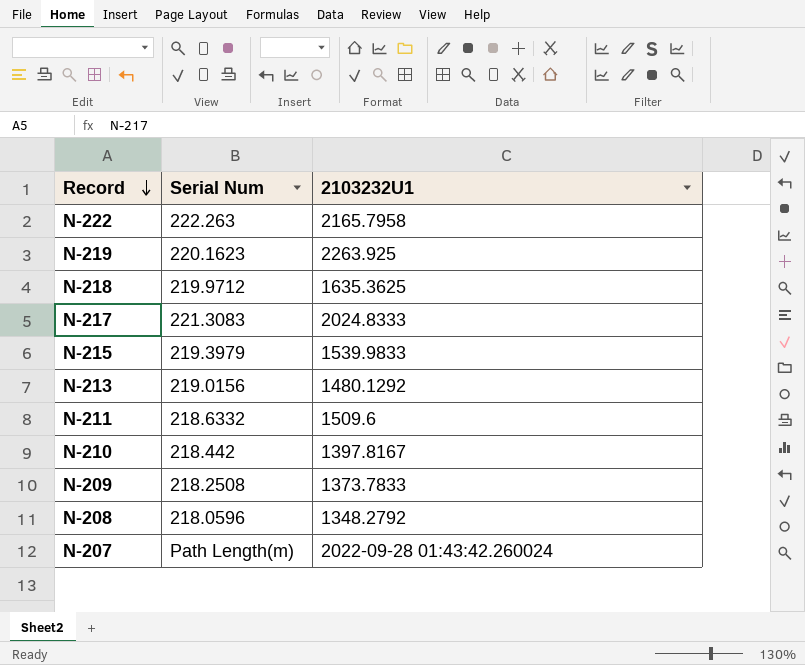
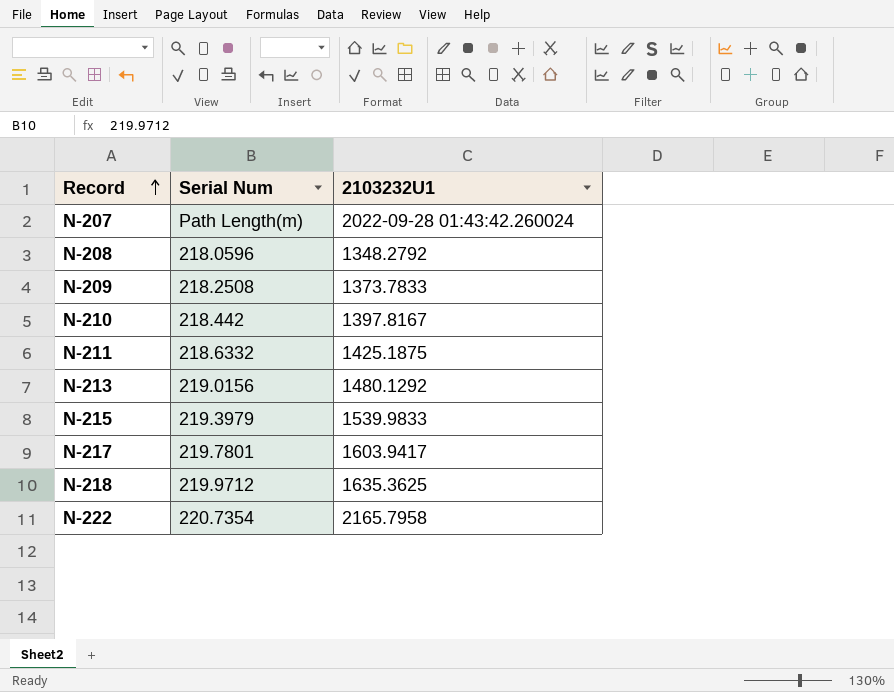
row order: Record descending -> Record ascending
row N-219: 220.1623 | 2263.925 -> none
N-211 | 2103232U1: 1509.6 -> 1425.1875
N-217 | Serial Num: 221.3083 -> 219.7801
N-217 | 2103232U1: 2024.8333 -> 1603.9417
N-222 | Serial Num: 222.263 -> 220.7354

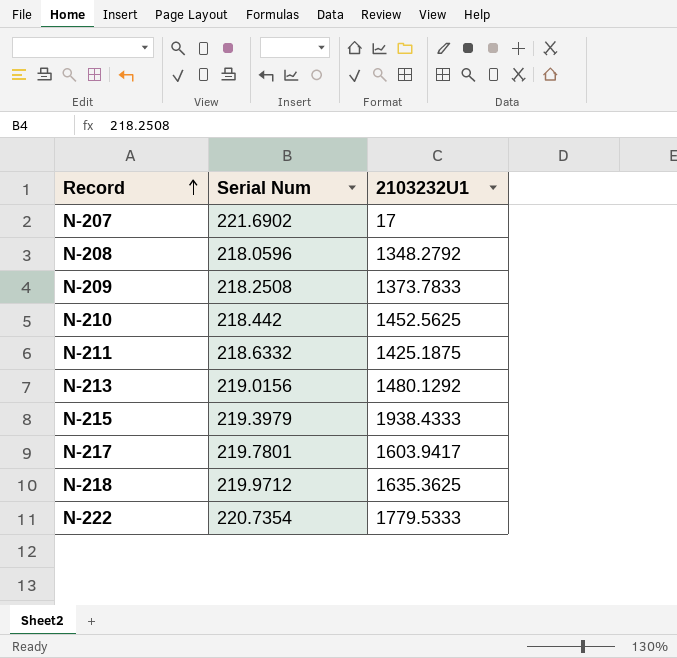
N-207 | Serial Num: Path Length(m) -> 221.6902
N-207 | 2103232U1: 2022-09-28 01:43:42.260024 -> 17
N-210 | 2103232U1: 1397.8167 -> 1452.5625
N-215 | 2103232U1: 1539.9833 -> 1938.4333
N-222 | 2103232U1: 2165.7958 -> 1779.5333

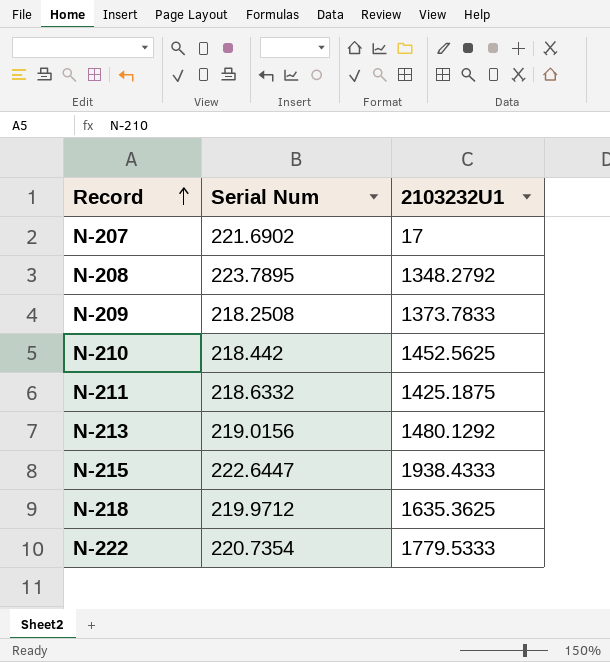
row N-217: 219.7801 | 1603.9417 -> none
N-208 | Serial Num: 218.0596 -> 223.7895
N-215 | Serial Num: 219.3979 -> 222.6447

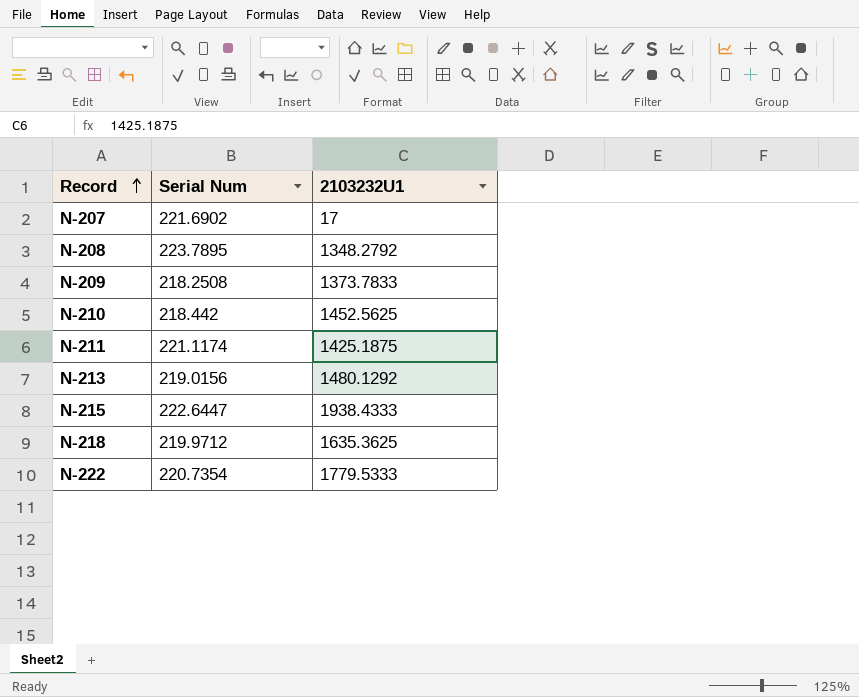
N-211 | Serial Num: 218.6332 -> 221.1174

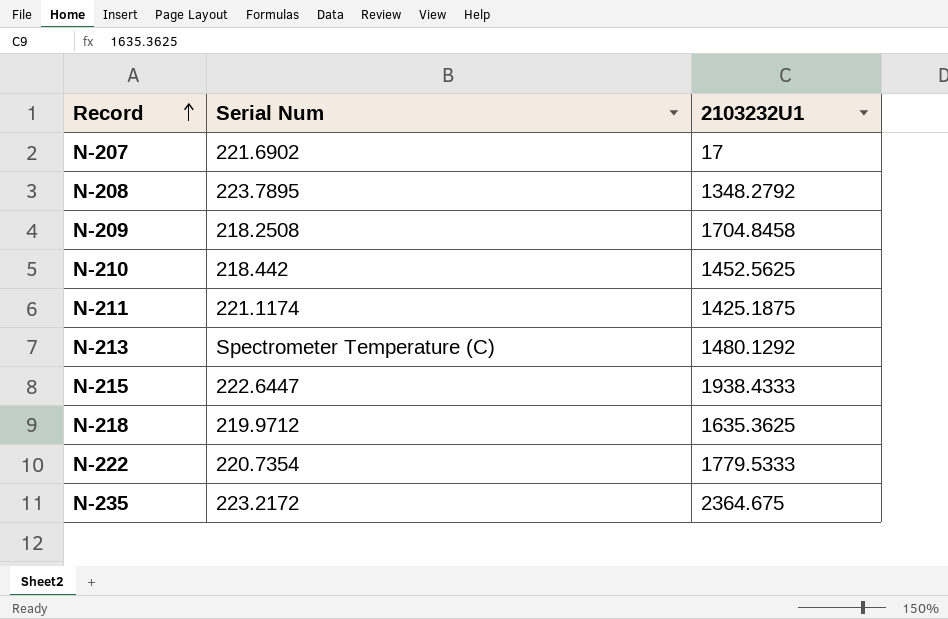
N-209 | 2103232U1: 1373.7833 -> 1704.8458
N-213 | Serial Num: 219.0156 -> Spectrometer Temperature (C)
row N-235: none -> 223.2172 | 2364.675

